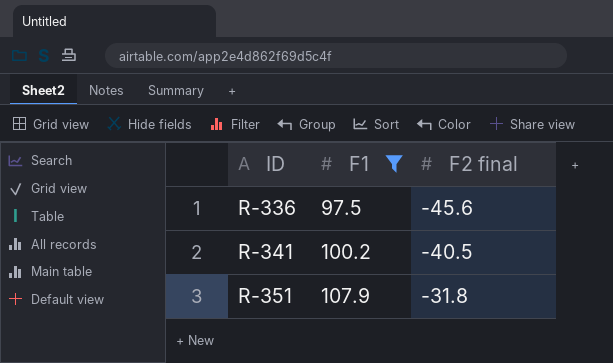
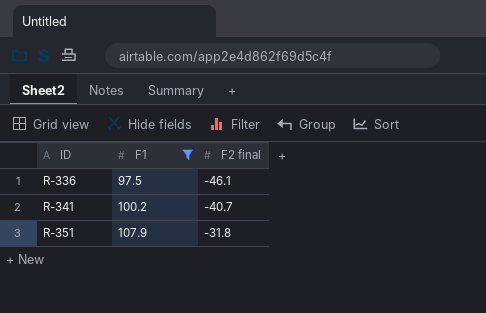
R-336 | F2 final: -45.6 -> -46.1
R-341 | F2 final: -40.5 -> -40.7

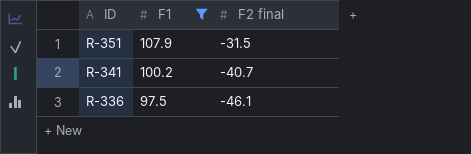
row order: ID ascending -> ID descending
R-351 | F2 final: -31.8 -> -31.5

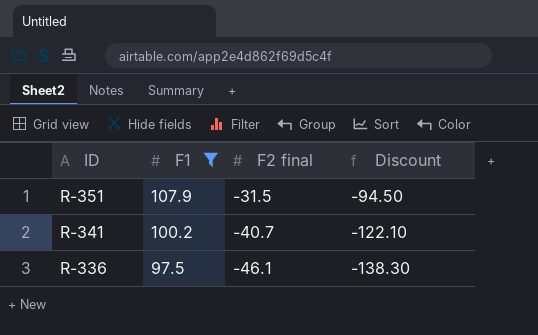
column Discount | formula: none -> [F2 final] * 3

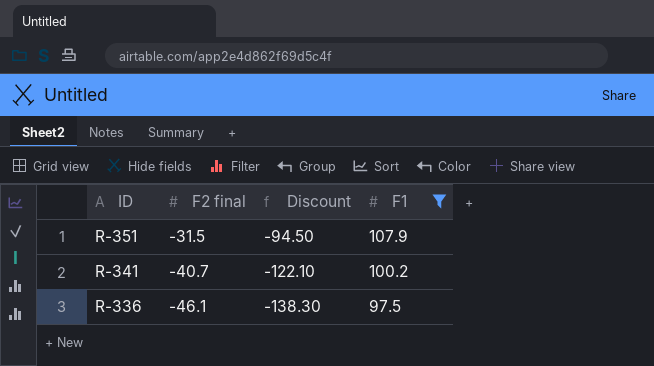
column F1 | position: 2 -> 4

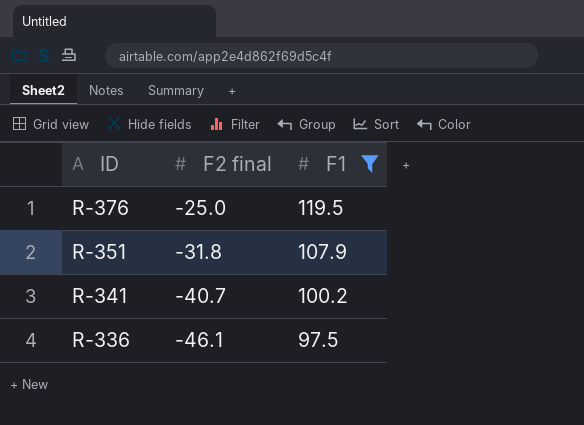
column Discount | formula: [F2 final] * 3 -> none
row R-376: none -> -25.0 | 119.5
R-351 | F2 final: -31.5 -> -31.8

